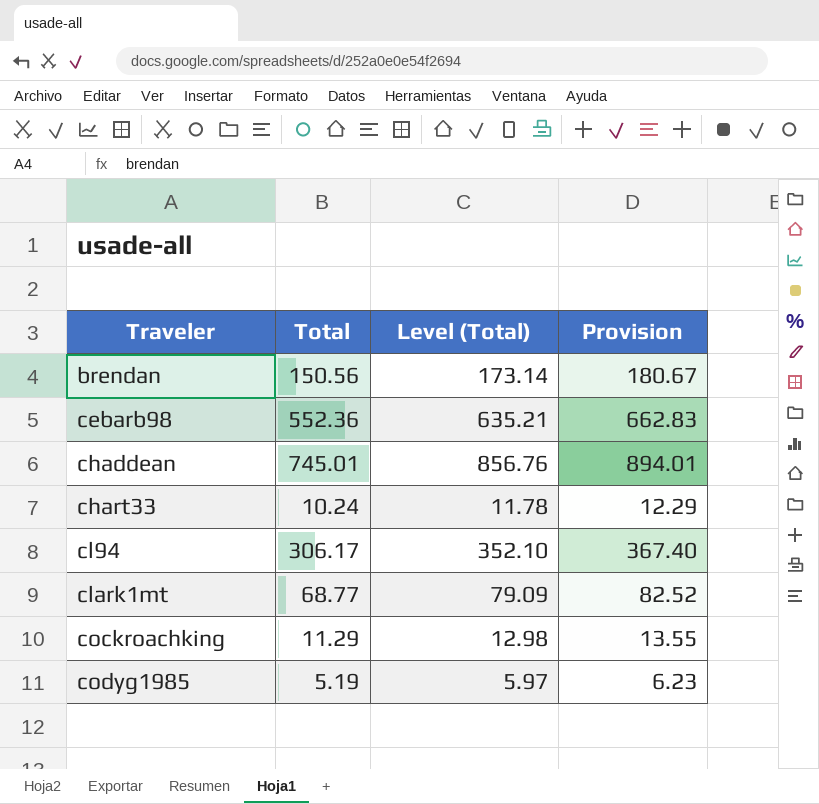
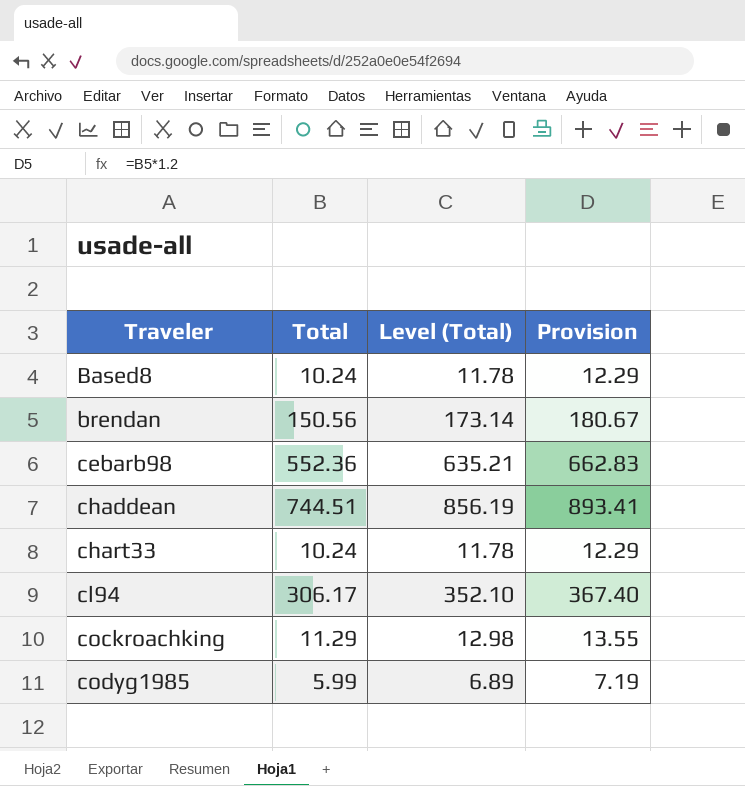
row clark1mt: 68.77 | 79.09 | 82.52 -> none
row Based8: none -> 10.24 | 11.78 | 12.29
chaddean | Total: 745.01 -> 744.51
chaddean | Level (Total): 856.76 -> 856.19
chaddean | Provision: 894.01 -> 893.41
codyg1985 | Total: 5.19 -> 5.99
codyg1985 | Level (Total): 5.97 -> 6.89
codyg1985 | Provision: 6.23 -> 7.19

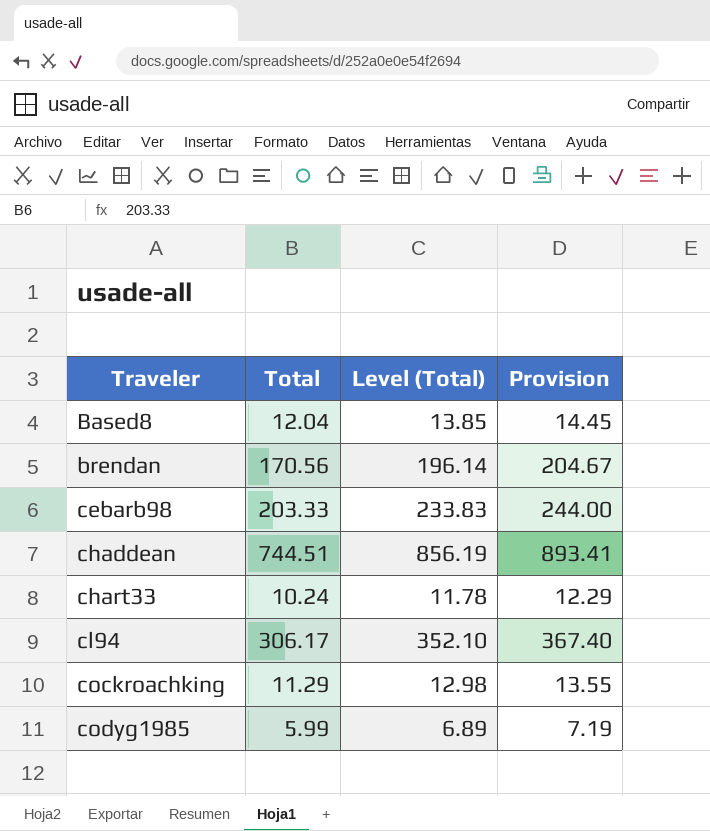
Based8 | Total: 10.24 -> 12.04
Based8 | Level (Total): 11.78 -> 13.85
Based8 | Provision: 12.29 -> 14.45
brendan | Total: 150.56 -> 170.56
brendan | Level (Total): 173.14 -> 196.14
brendan | Provision: 180.67 -> 204.67
cebarb98 | Total: 552.36 -> 203.33
cebarb98 | Level (Total): 635.21 -> 233.83
cebarb98 | Provision: 662.83 -> 244.00

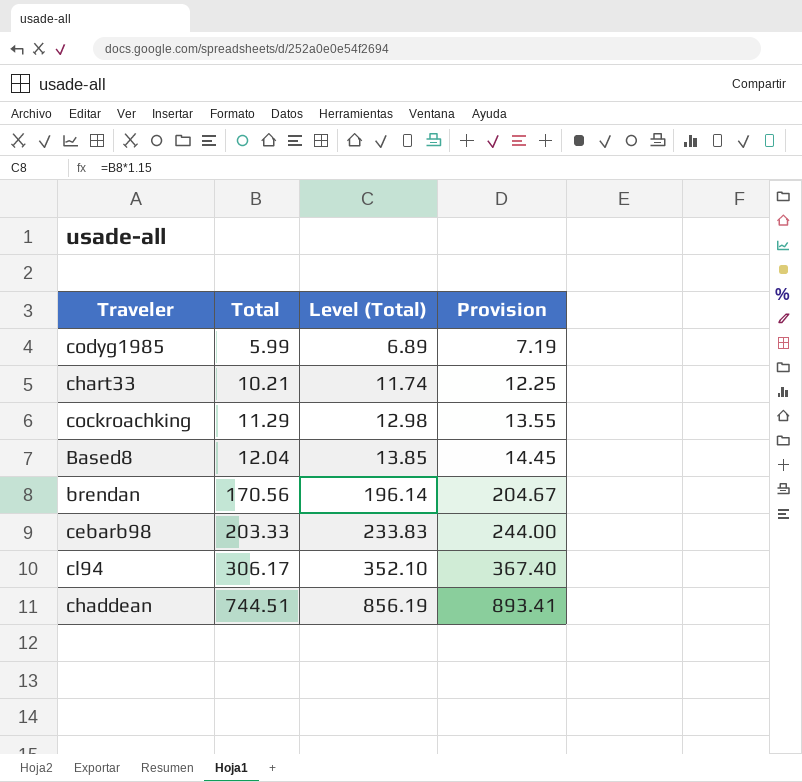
row order: Traveler ascending -> Total ascending
chart33 | Total: 10.24 -> 10.21
chart33 | Level (Total): 11.78 -> 11.74
chart33 | Provision: 12.29 -> 12.25

